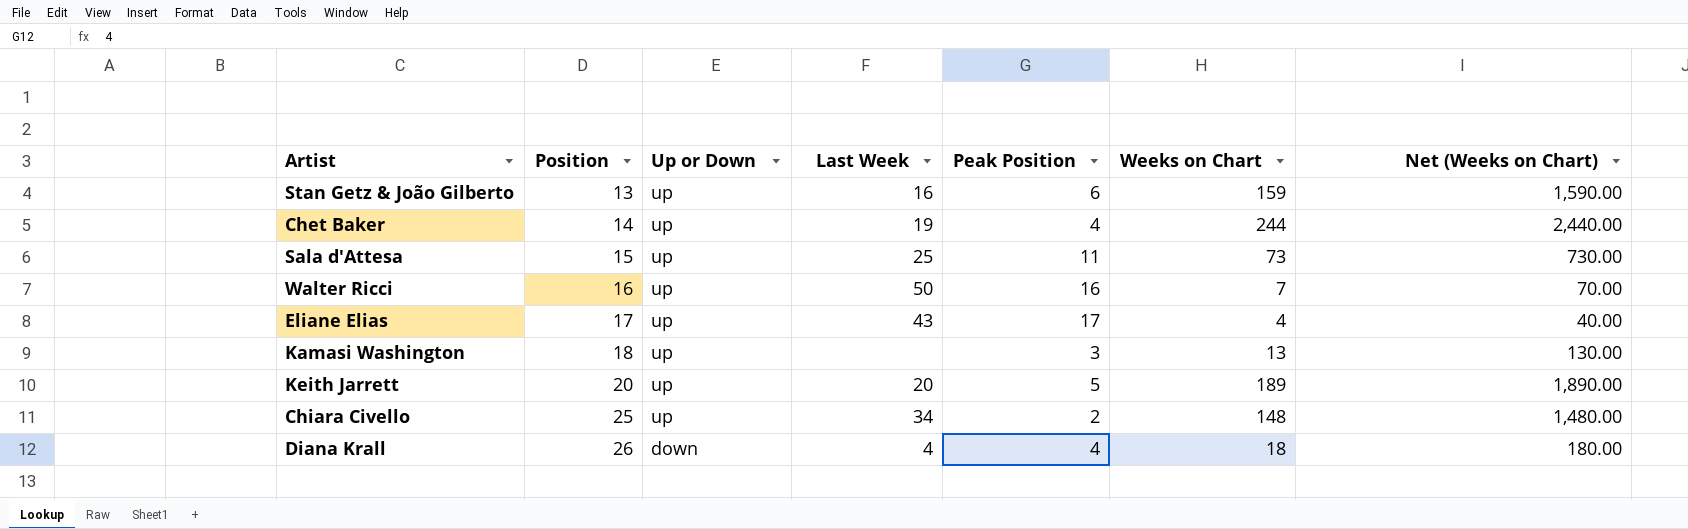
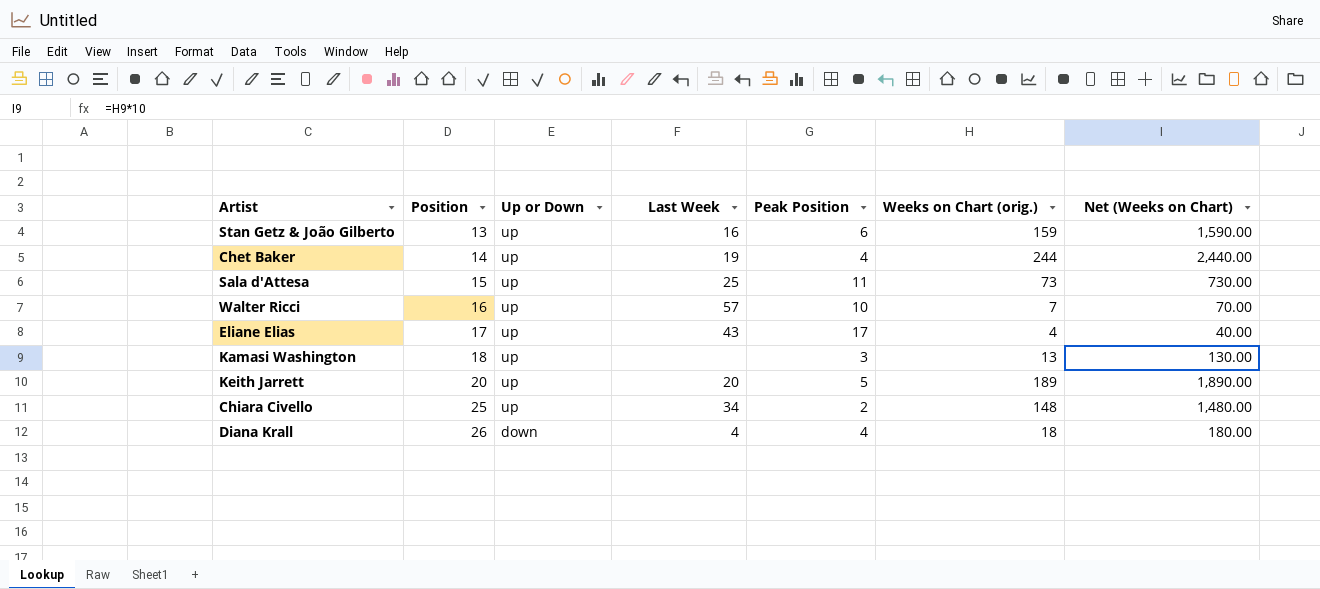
column name: Weeks on Chart -> Weeks on Chart (orig.)
Walter Ricci | Last Week: 50 -> 57
Walter Ricci | Peak Position: 16 -> 10

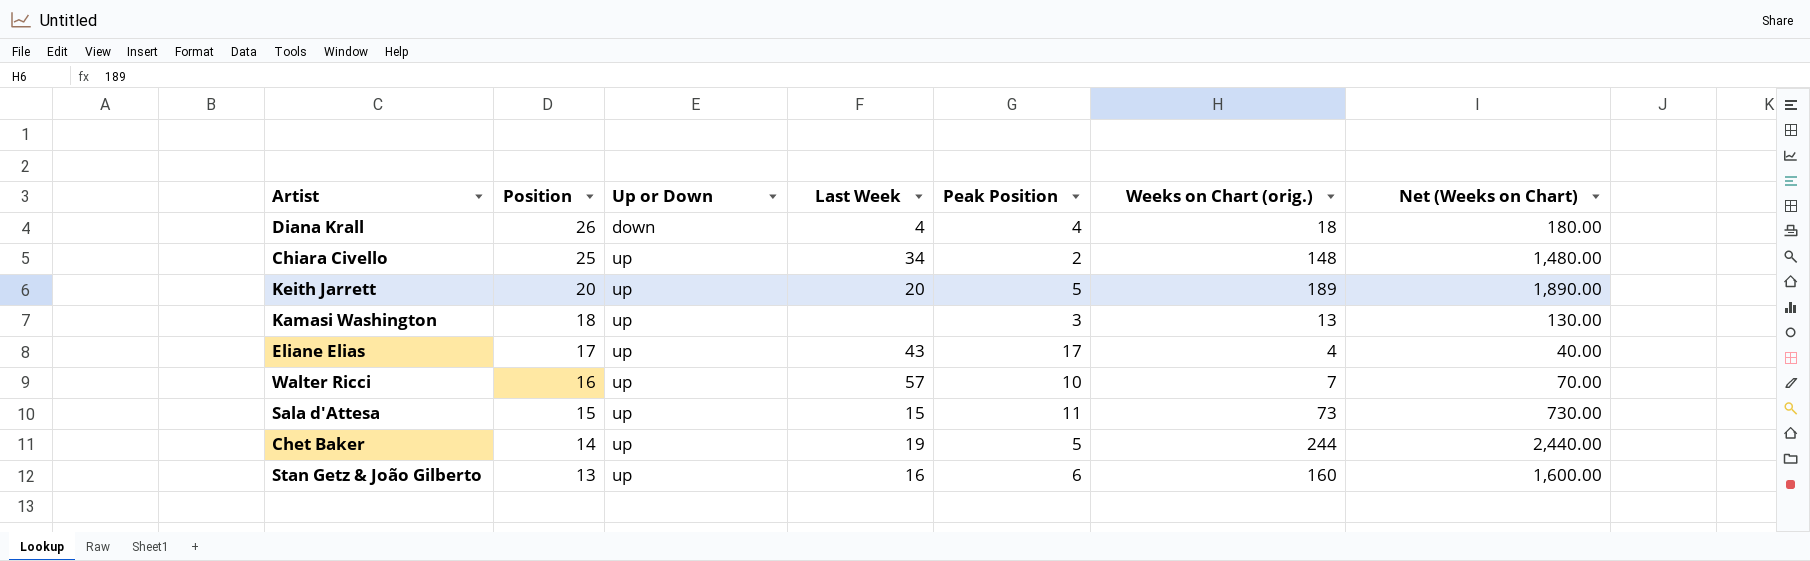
row order: Position ascending -> Position descending
Sala d'Attesa | Last Week: 25 -> 15
Chet Baker | Peak Position: 4 -> 5
Stan Getz & João Gilberto | Weeks on Chart (orig.): 159 -> 160
Stan Getz & João Gilberto | Net (Weeks on Chart): 1,590.00 -> 1,600.00

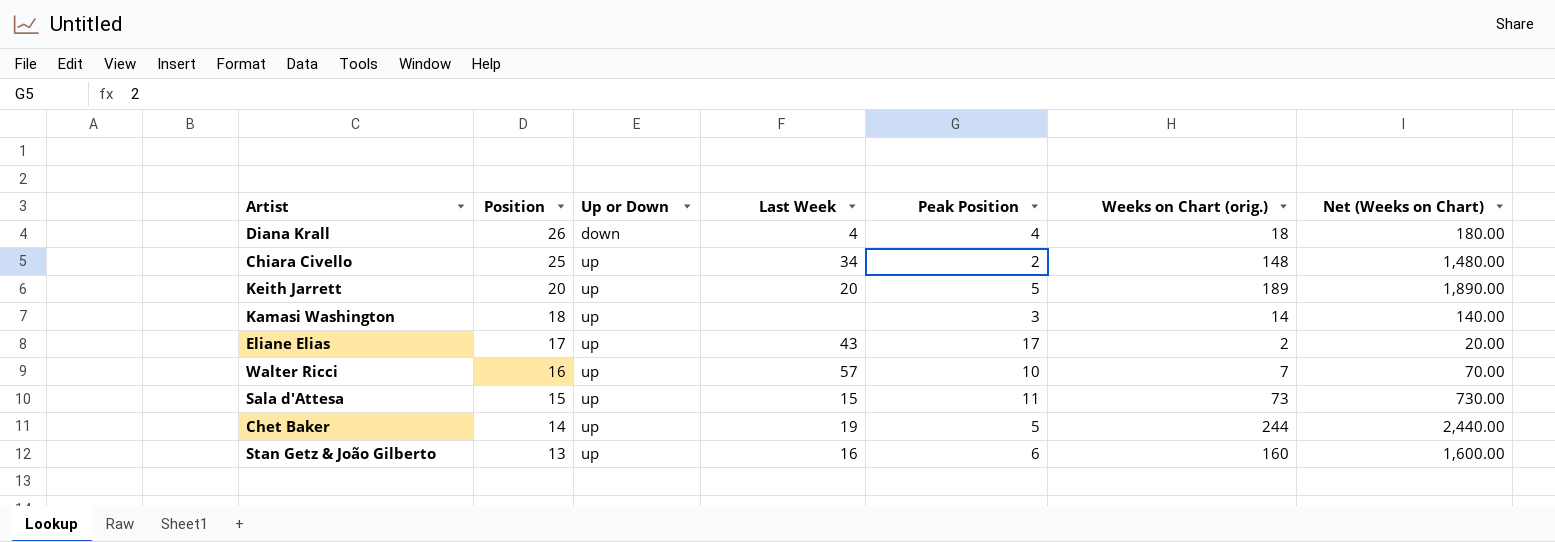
Kamasi Washington | Weeks on Chart (orig.): 13 -> 14
Kamasi Washington | Net (Weeks on Chart): 130.00 -> 140.00
Eliane Elias | Weeks on Chart (orig.): 4 -> 2
Eliane Elias | Net (Weeks on Chart): 40.00 -> 20.00

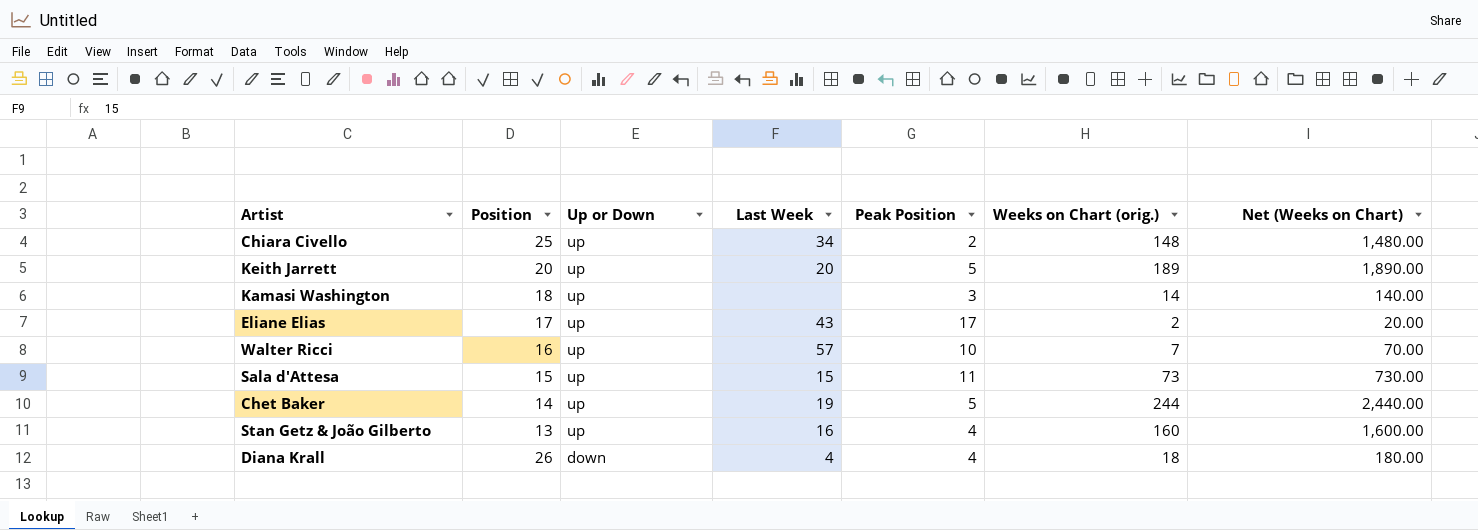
row order: Position descending -> Up or Down descending
Stan Getz & João Gilberto | Peak Position: 6 -> 4

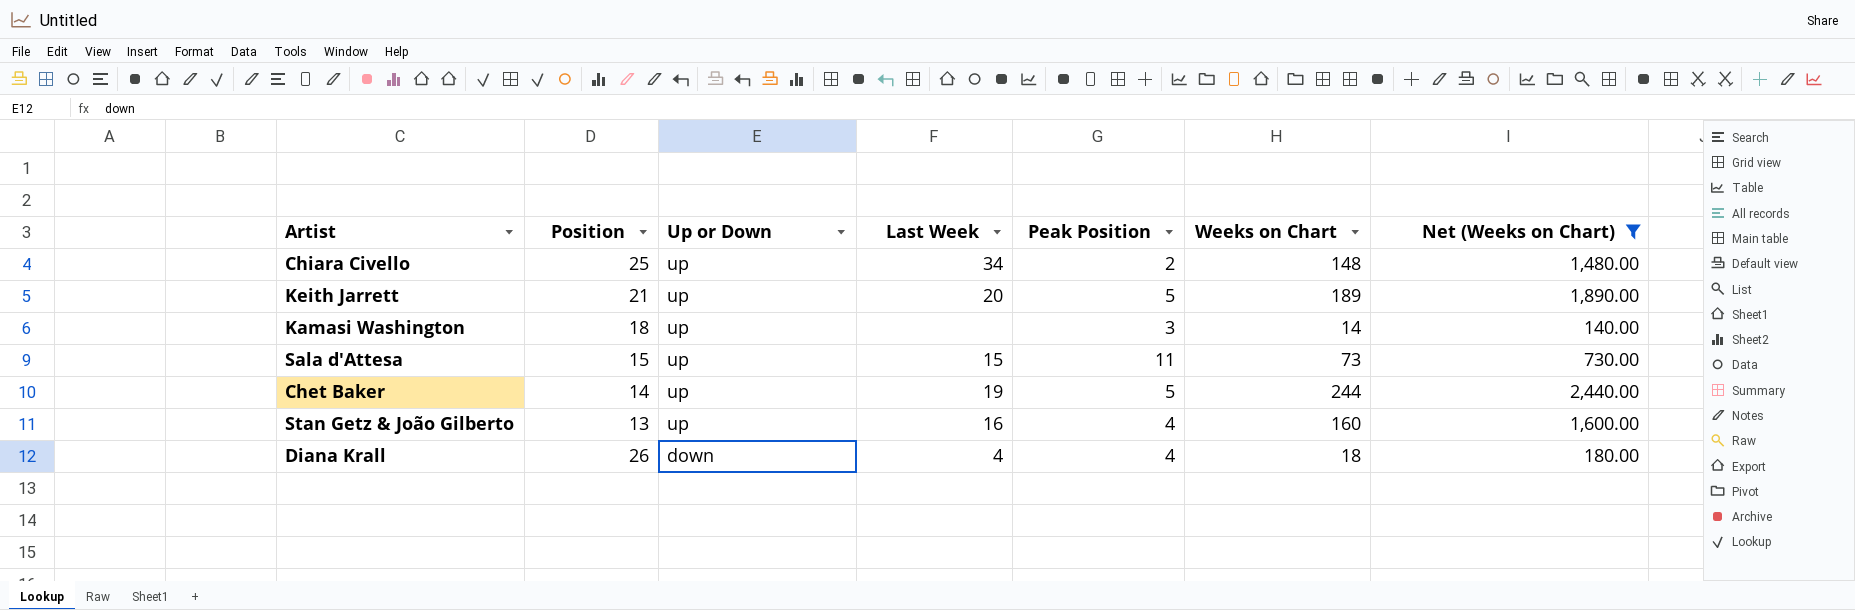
filter: none -> Net (Weeks on Chart) >= 140.00
column name: Weeks on Chart (orig.) -> Weeks on Chart
Keith Jarrett | Position: 20 -> 21

